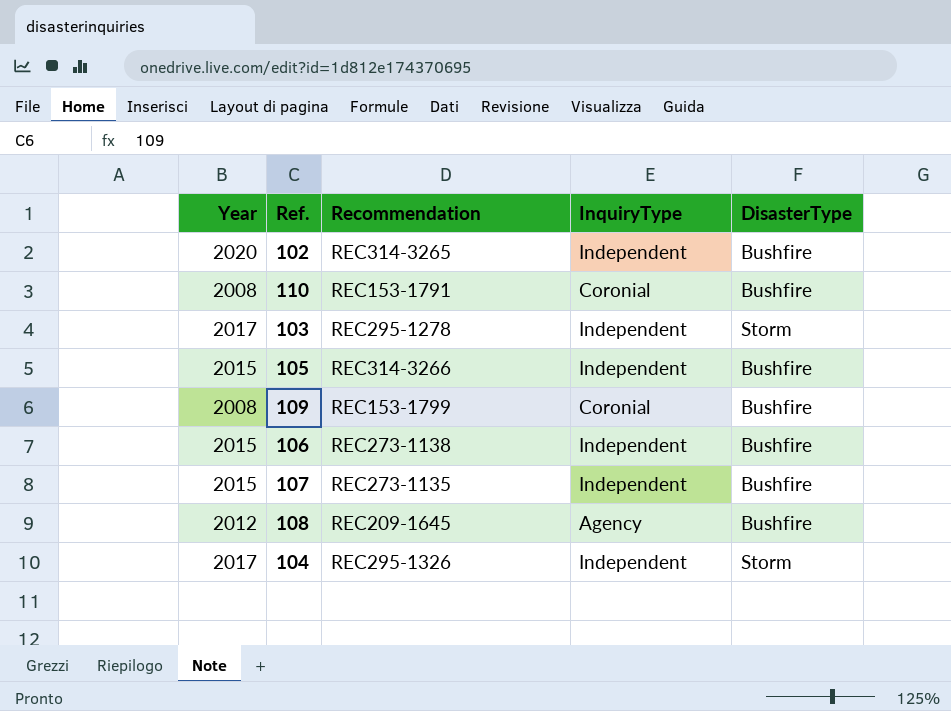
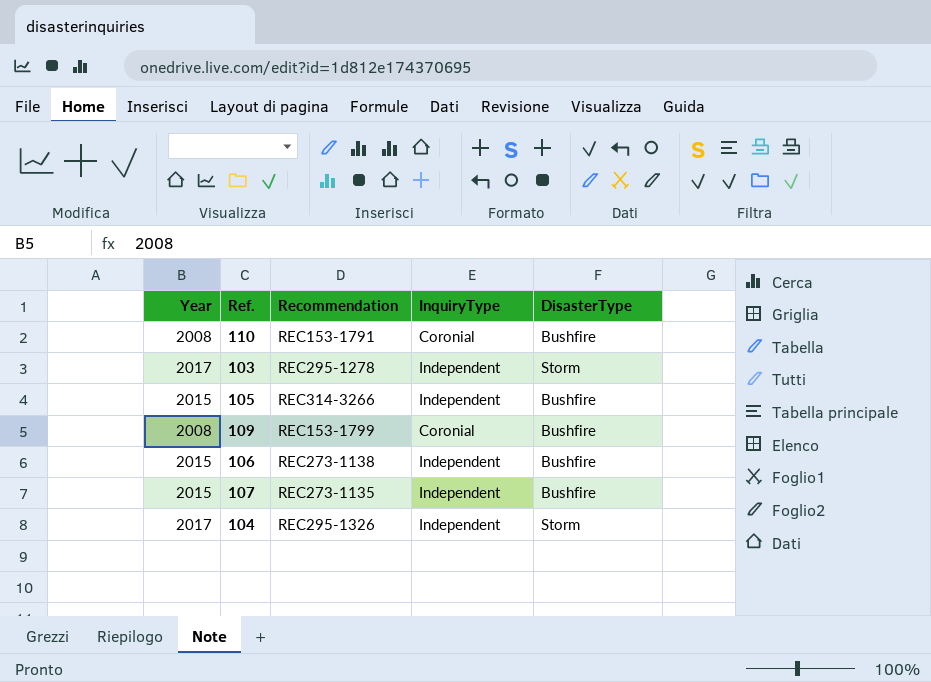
row 102: 2020 | REC314-3265 | Independent | Bushfire -> none
row 108: 2012 | REC209-1645 | Agency | Bushfire -> none

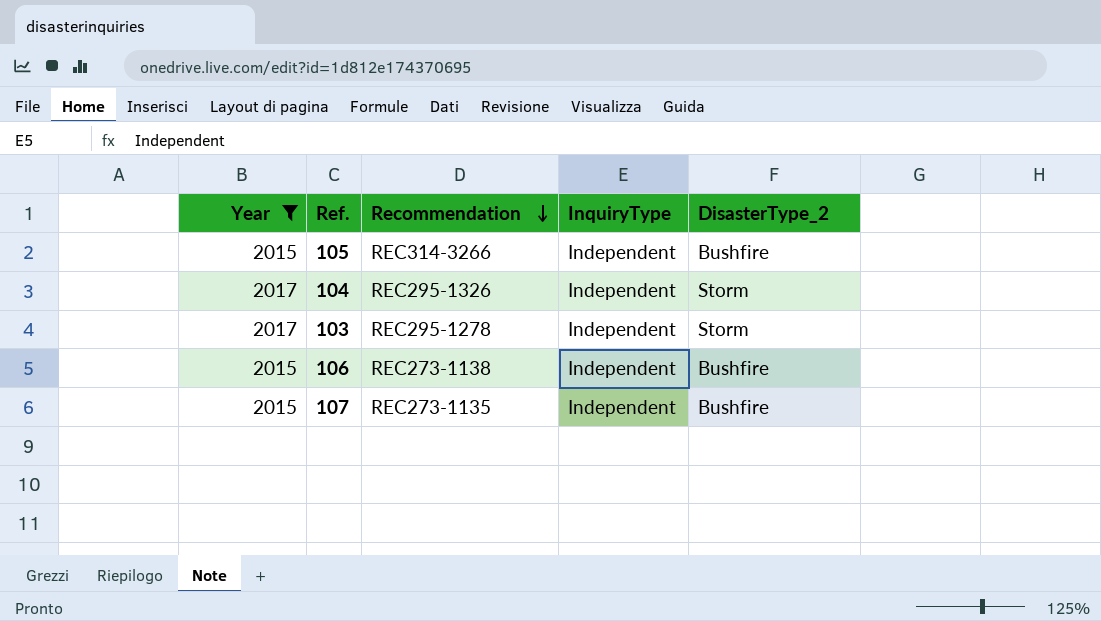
filter: none -> Year != 2008
row order: none -> Recommendation descending
column name: DisasterType -> DisasterType_2

